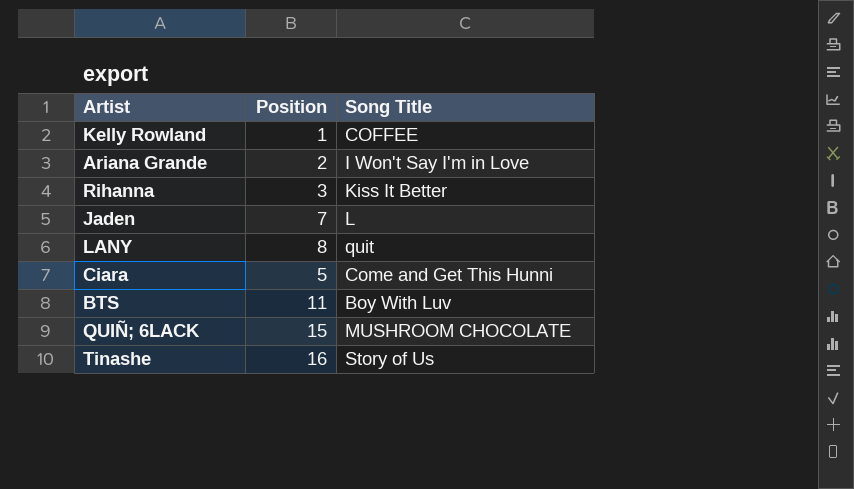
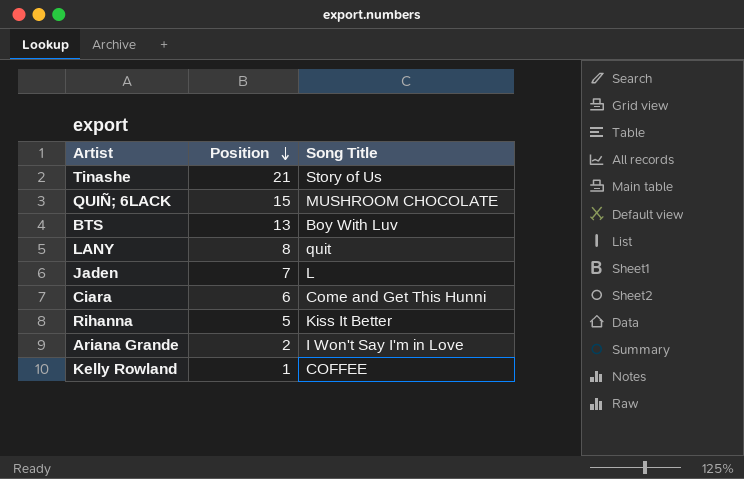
row order: none -> Position descending
Tinashe | Position: 16 -> 21
BTS | Position: 11 -> 13
Ciara | Position: 5 -> 6
Rihanna | Position: 3 -> 5

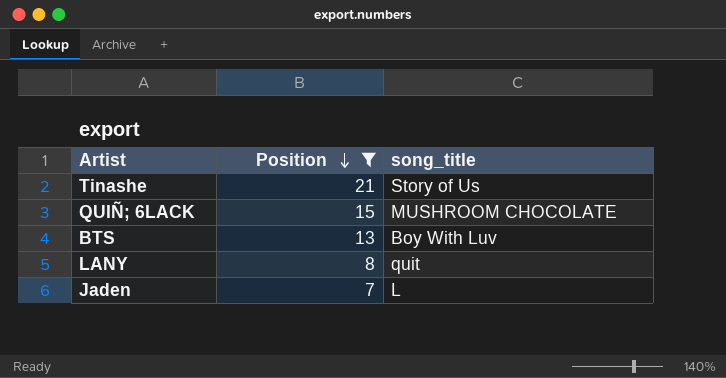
filter: none -> Position >= 7
column name: Song Title -> song_title

